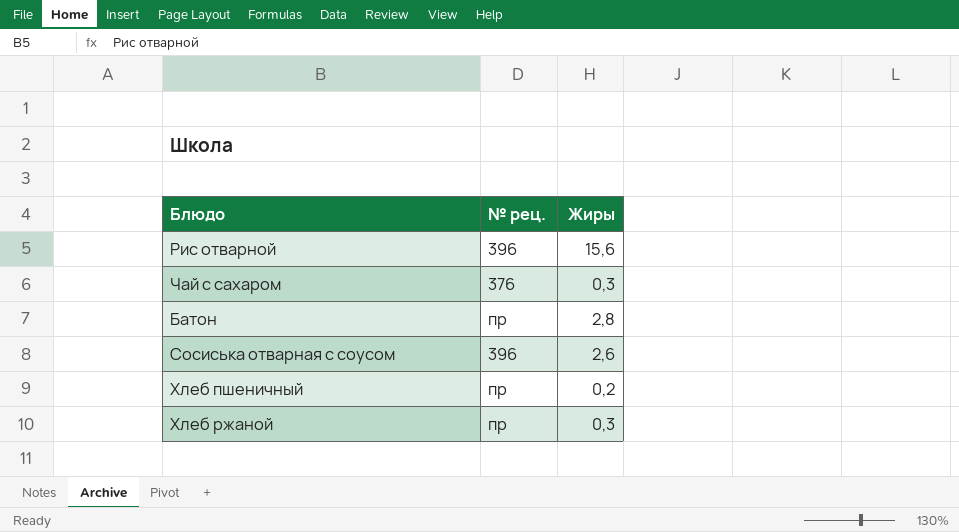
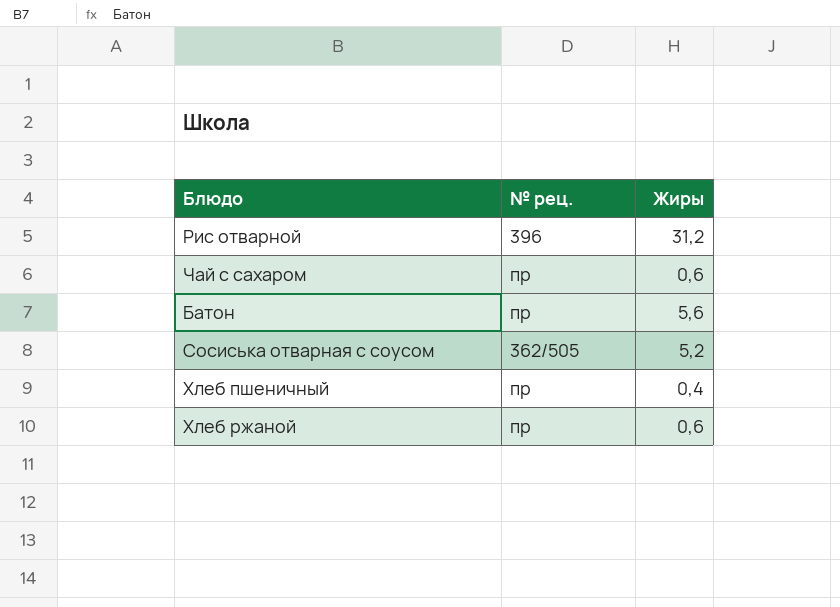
Рис отварной | Жиры: 15,6 -> 31,2
Чай с сахаром | № рец.: 376 -> пр
Чай с сахаром | Жиры: 0,3 -> 0,6
Батон | Жиры: 2,8 -> 5,6
Сосиська отварная с соусом | № рец.: 396 -> 362/505
Сосиська отварная с соусом | Жиры: 2,6 -> 5,2
Хлеб пшеничный | Жиры: 0,2 -> 0,4
Хлеб ржаной | Жиры: 0,3 -> 0,6

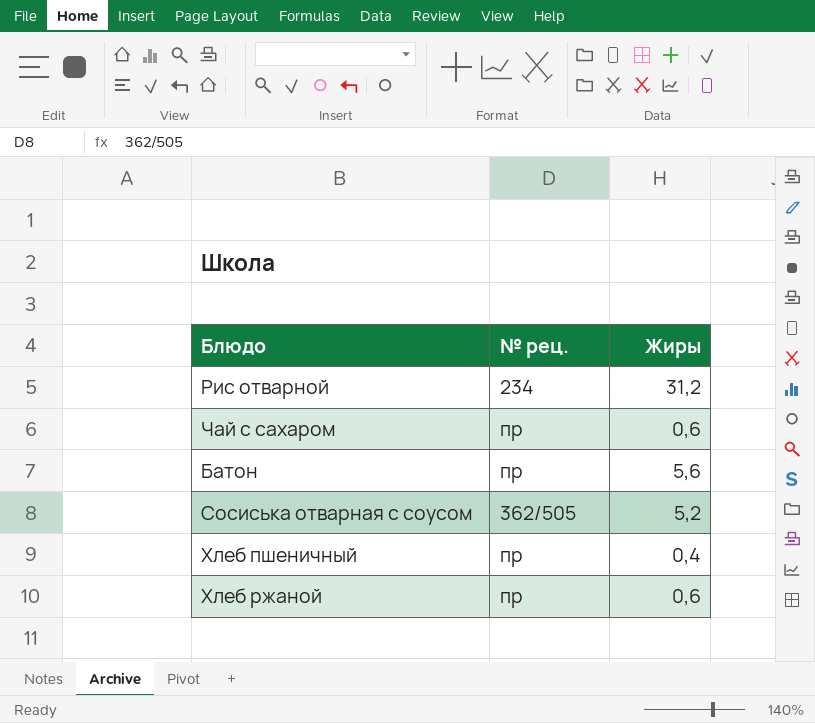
Рис отварной | № рец.: 396 -> 234

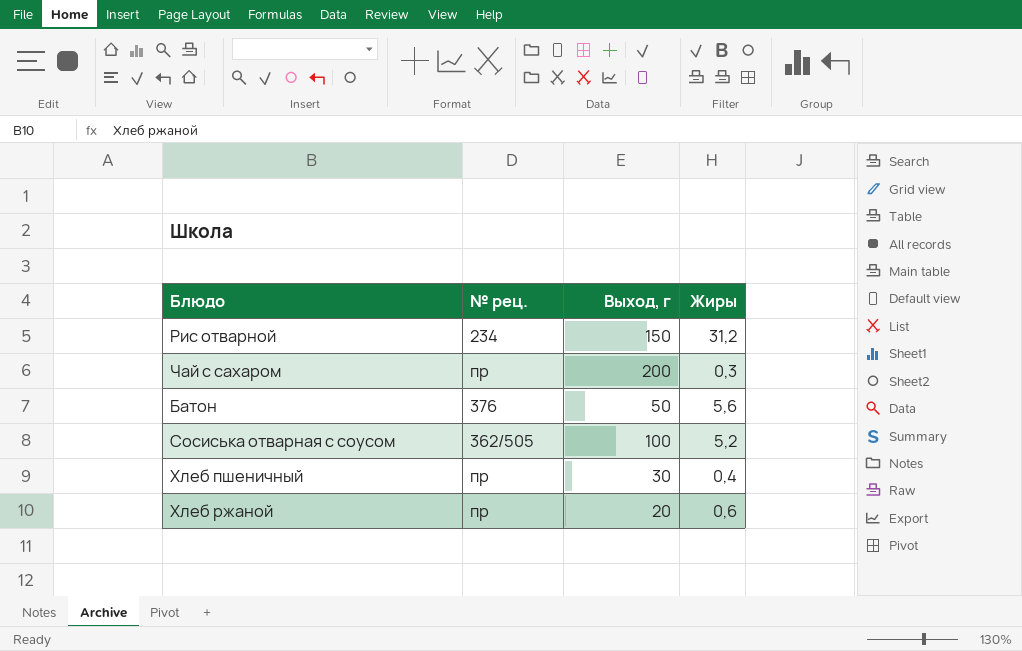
column Выход, г | position: none -> 3
Чай с сахаром | Жиры: 0,6 -> 0,3
Батон | № рец.: пр -> 376

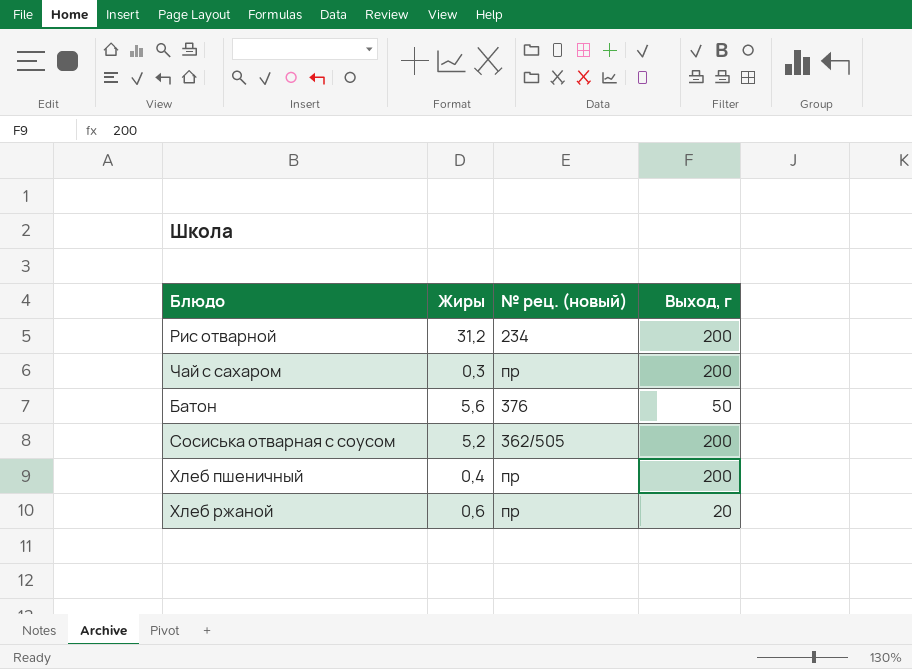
column Жиры | position: 4 -> 2
column name: № рец. -> № рец. (новый)
Рис отварной | Выход, г: 150 -> 200
Сосиська отварная с соусом | Выход, г: 100 -> 200
Хлеб пшеничный | Выход, г: 30 -> 200

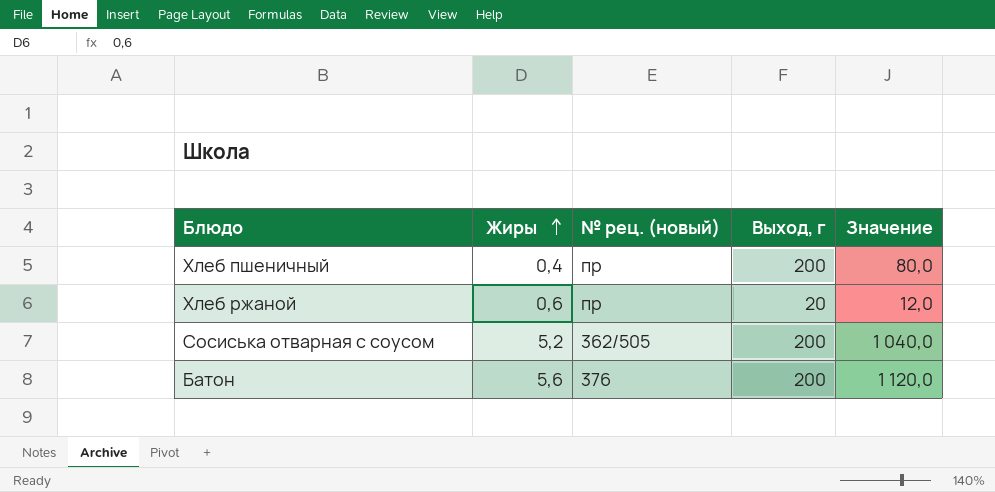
row order: none -> Жиры ascending
column Значение | formula: none -> [Жиры] * [Выход, г]
row Рис отварной: 31,2 | 234 | 200 -> none
row Чай с сахаром: 0,3 | пр | 200 -> none
Батон | Выход, г: 50 -> 200

